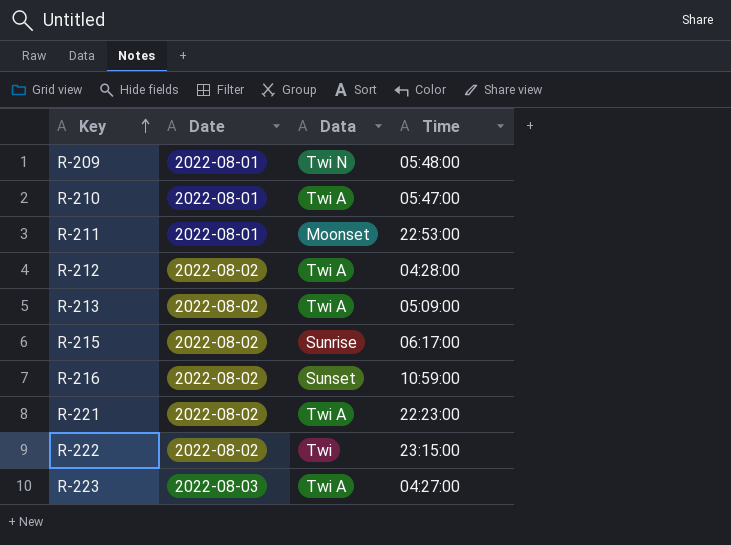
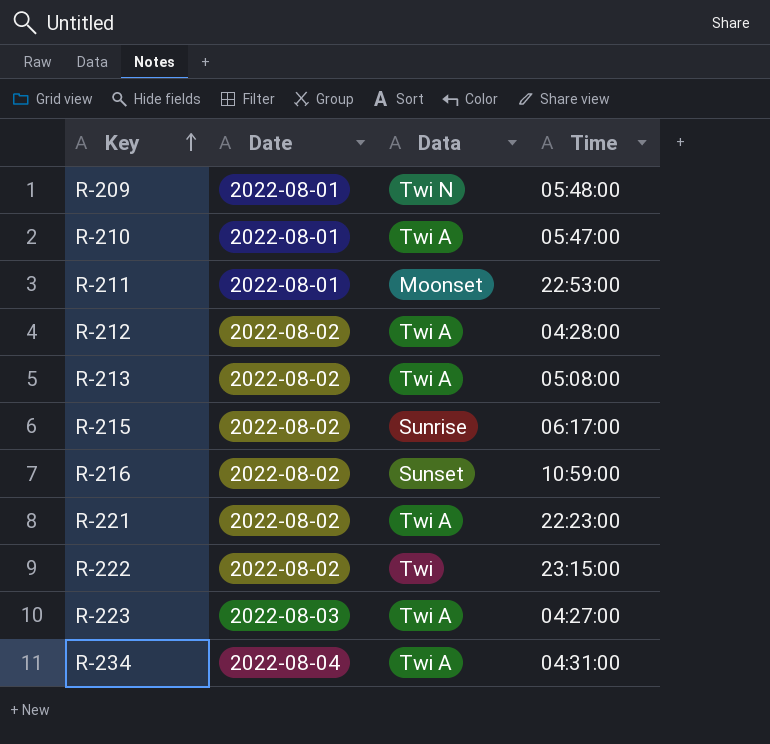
R-213 | Time: 05:09:00 -> 05:08:00
row R-234: none -> 2022-08-04 | Twi A | 04:31:00

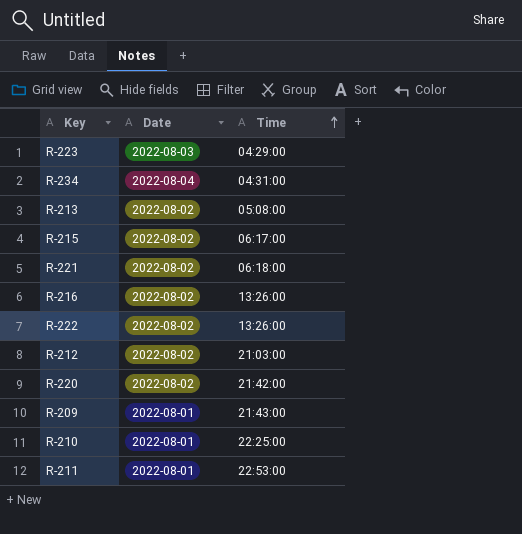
row order: Key ascending -> Time ascending
column Data | position: 3 -> none
R-223 | Time: 04:27:00 -> 04:29:00
R-221 | Time: 22:23:00 -> 06:18:00
R-216 | Time: 10:59:00 -> 13:26:00
R-222 | Time: 23:15:00 -> 13:26:00
R-212 | Time: 04:28:00 -> 21:03:00
row R-220: none -> 2022-08-02 | 21:42:00
R-209 | Time: 05:48:00 -> 21:43:00
R-210 | Time: 05:47:00 -> 22:25:00

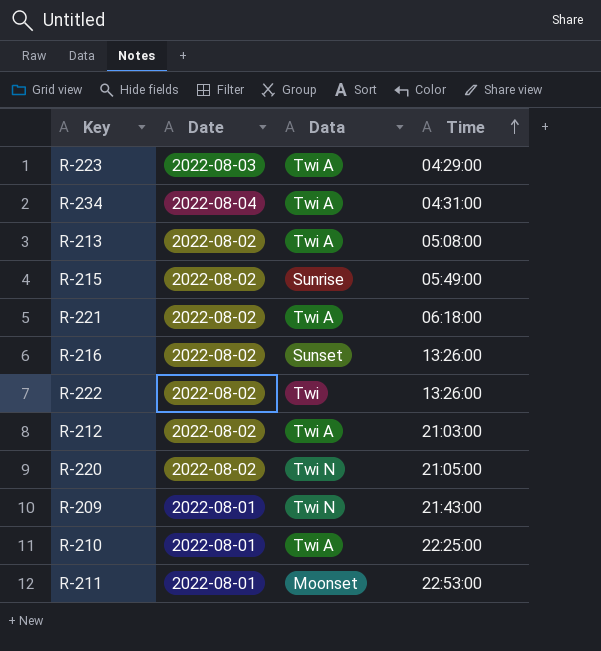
column Data | position: none -> 3
R-215 | Time: 06:17:00 -> 05:49:00
R-220 | Time: 21:42:00 -> 21:05:00

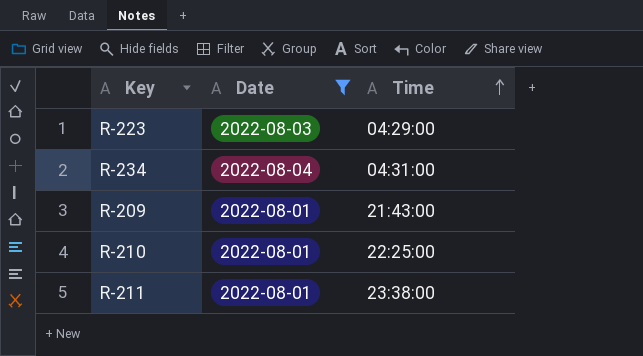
filter: none -> Date != 2022-08-02
column Data | position: 3 -> none
R-211 | Time: 22:53:00 -> 23:38:00

